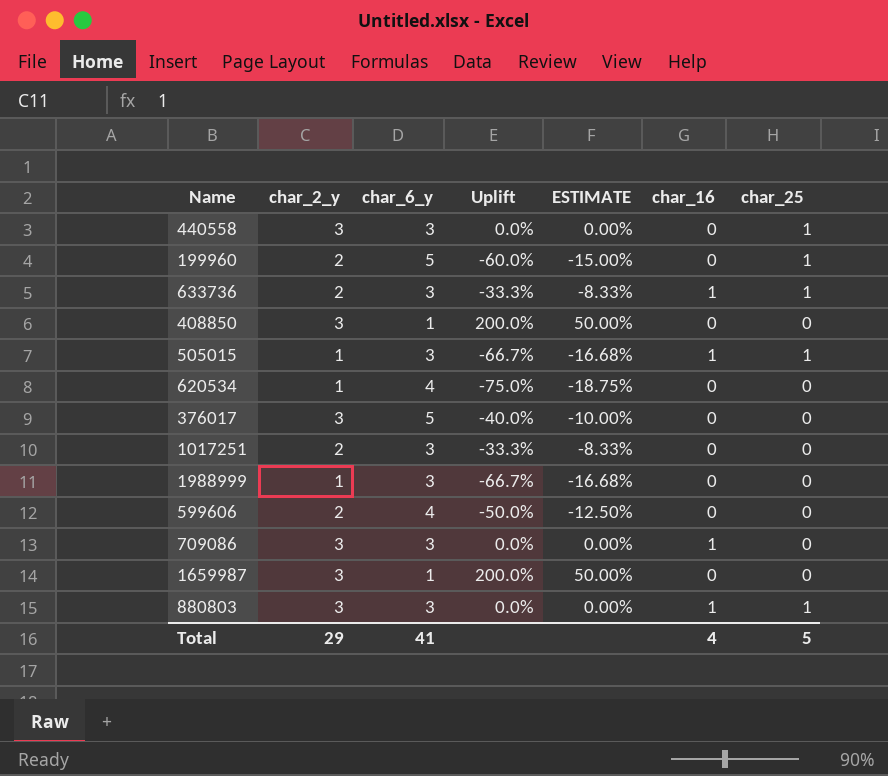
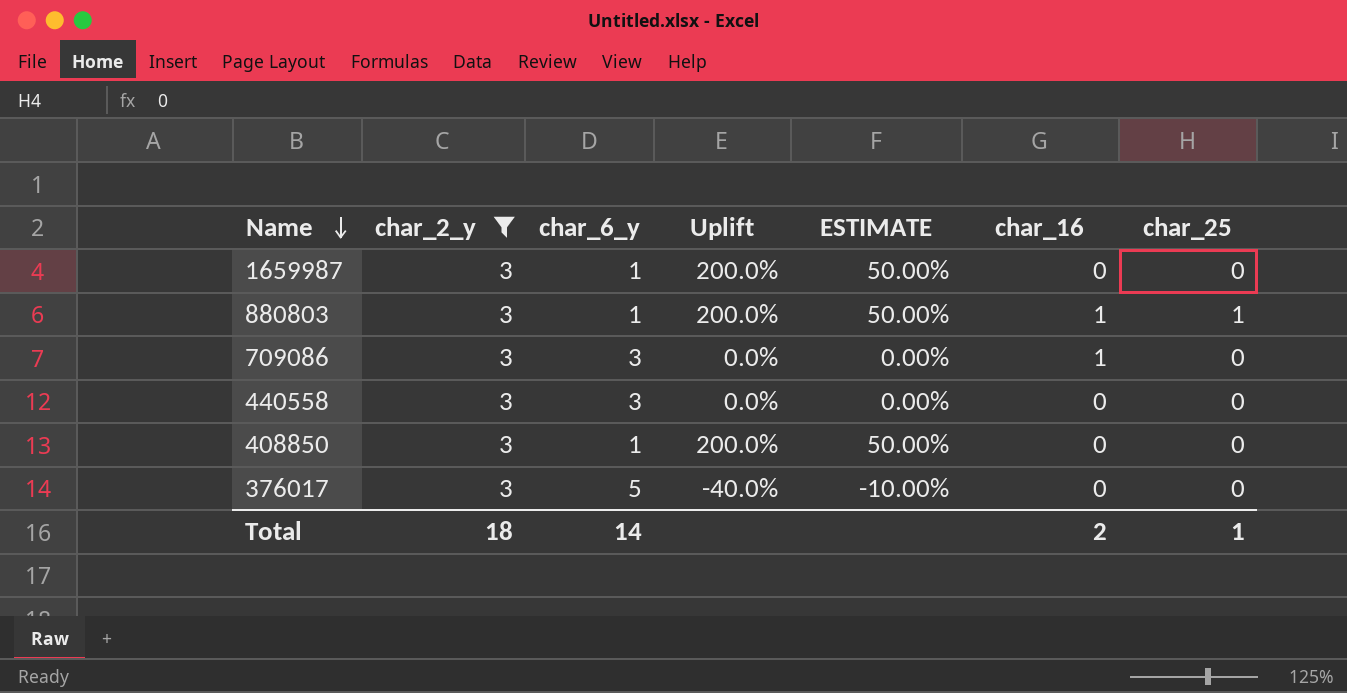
filter: none -> char_2_y = 3
row order: none -> Name descending
880803 | char_6_y: 3 -> 1
880803 | Uplift: 0.0% -> 200.0%
880803 | ESTIMATE: 0.00% -> 50.00%
440558 | char_25: 1 -> 0
Total | char_2_y: 29 -> 18
Total | char_6_y: 41 -> 14
Total | char_16: 4 -> 2
Total | char_25: 5 -> 1

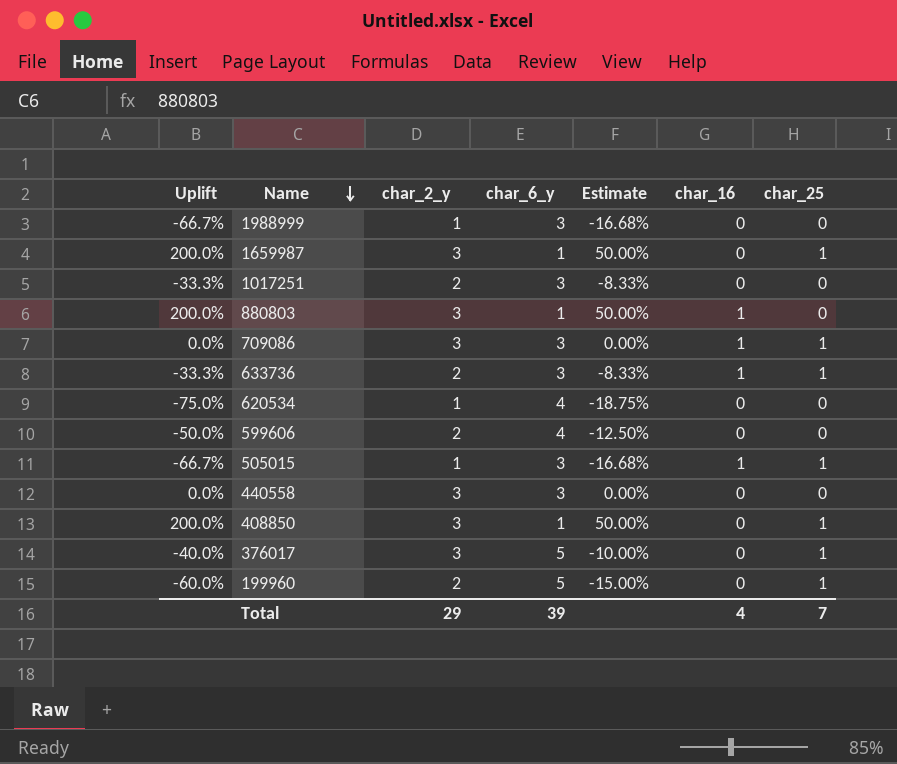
filter: char_2_y = 3 -> none
column Uplift | position: 4 -> 1
column name: ESTIMATE -> Estimate
1659987 | char_25: 0 -> 1
880803 | char_25: 1 -> 0
709086 | char_25: 0 -> 1
408850 | char_25: 0 -> 1
376017 | char_25: 0 -> 1
Total | char_2_y: 18 -> 29
Total | char_6_y: 14 -> 39
Total | char_16: 2 -> 4
Total | char_25: 1 -> 7

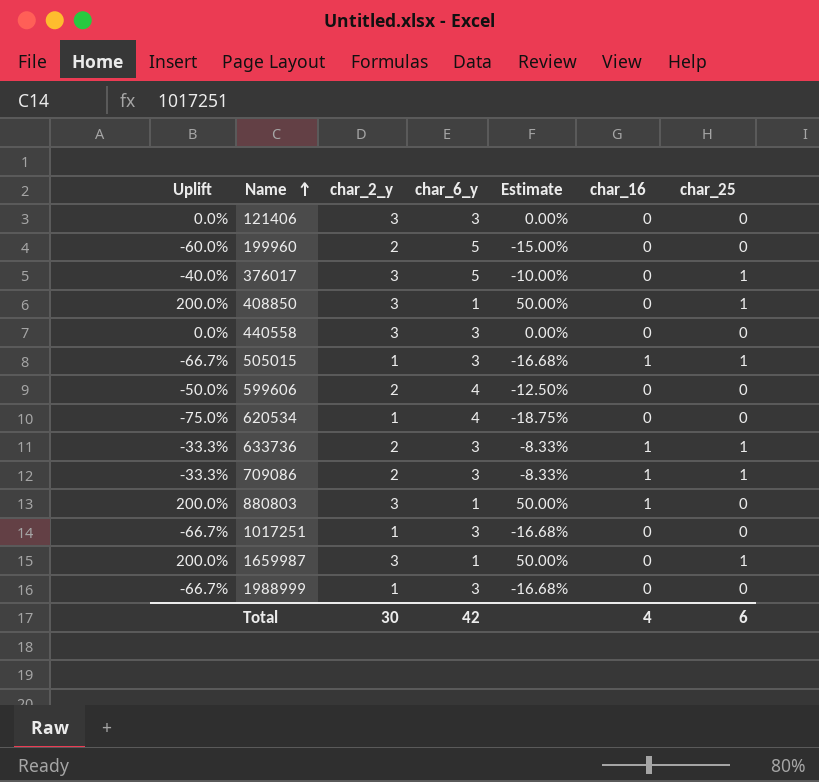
row order: Name descending -> Name ascending
row 121406: none -> 0.0% | 3 | 3 | 0.00% | 0 | 0
199960 | char_25: 1 -> 0
709086 | Uplift: 0.0% -> -33.3%
709086 | char_2_y: 3 -> 2
709086 | Estimate: 0.00% -> -8.33%
1017251 | Uplift: -33.3% -> -66.7%
1017251 | char_2_y: 2 -> 1
1017251 | Estimate: -8.33% -> -16.68%
Total | char_2_y: 29 -> 30
Total | char_6_y: 39 -> 42
Total | char_25: 7 -> 6

